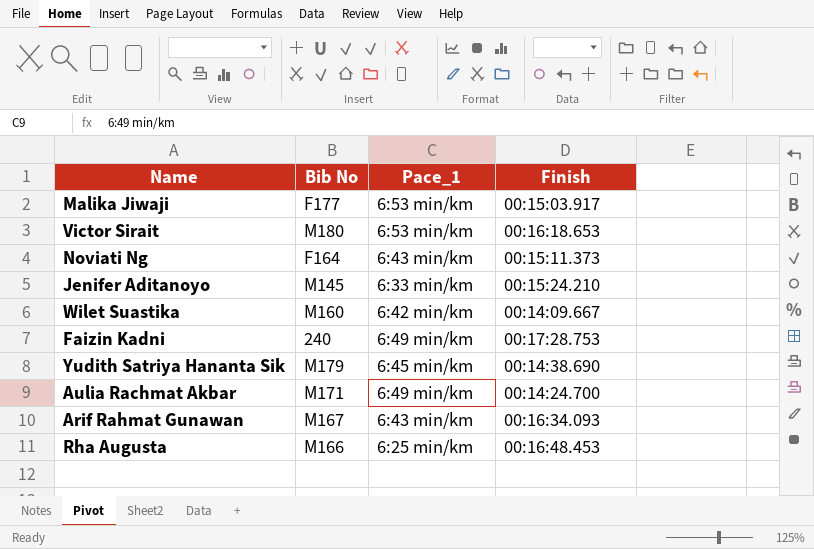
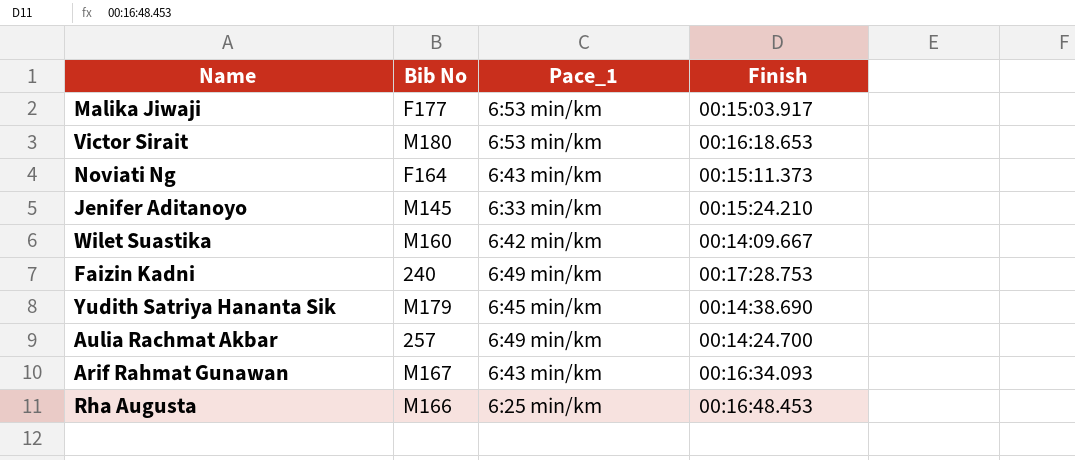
Aulia Rachmat Akbar | Bib No: M171 -> 257

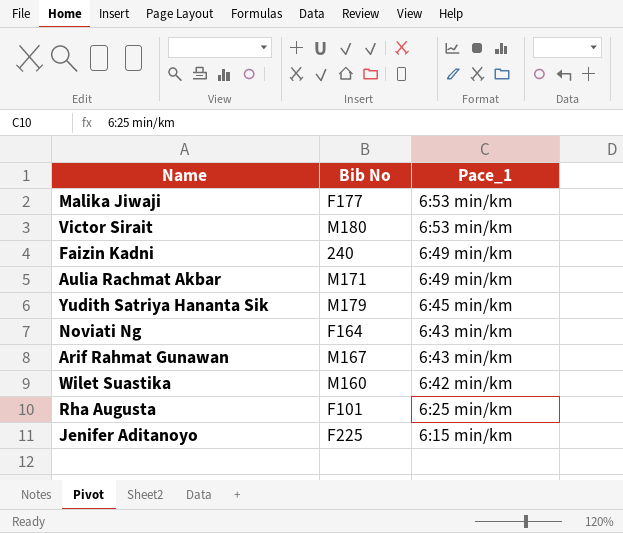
row order: none -> Pace_1 descending
column Finish | position: 4 -> none
Aulia Rachmat Akbar | Bib No: 257 -> M171
Rha Augusta | Bib No: M166 -> F101
Jenifer Aditanoyo | Bib No: M145 -> F225
Jenifer Aditanoyo | Pace_1: 6:33 min/km -> 6:15 min/km

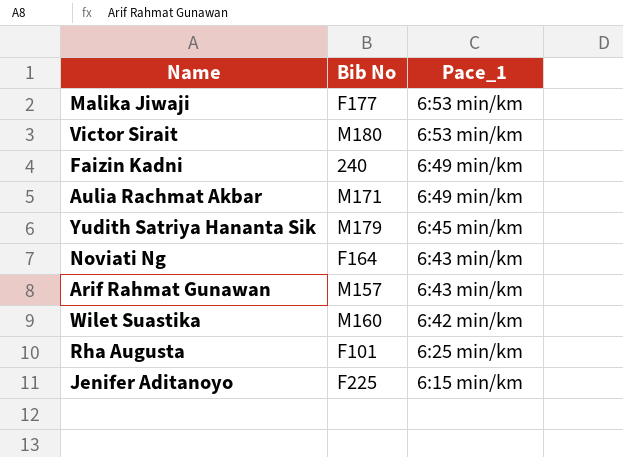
Arif Rahmat Gunawan | Bib No: M167 -> M157

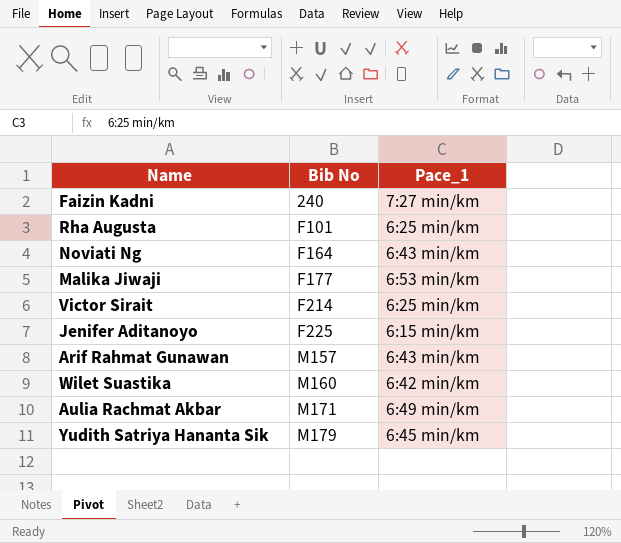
row order: Pace_1 descending -> Bib No ascending
Faizin Kadni | Pace_1: 6:49 min/km -> 7:27 min/km
Victor Sirait | Bib No: M180 -> F214
Victor Sirait | Pace_1: 6:53 min/km -> 6:25 min/km

